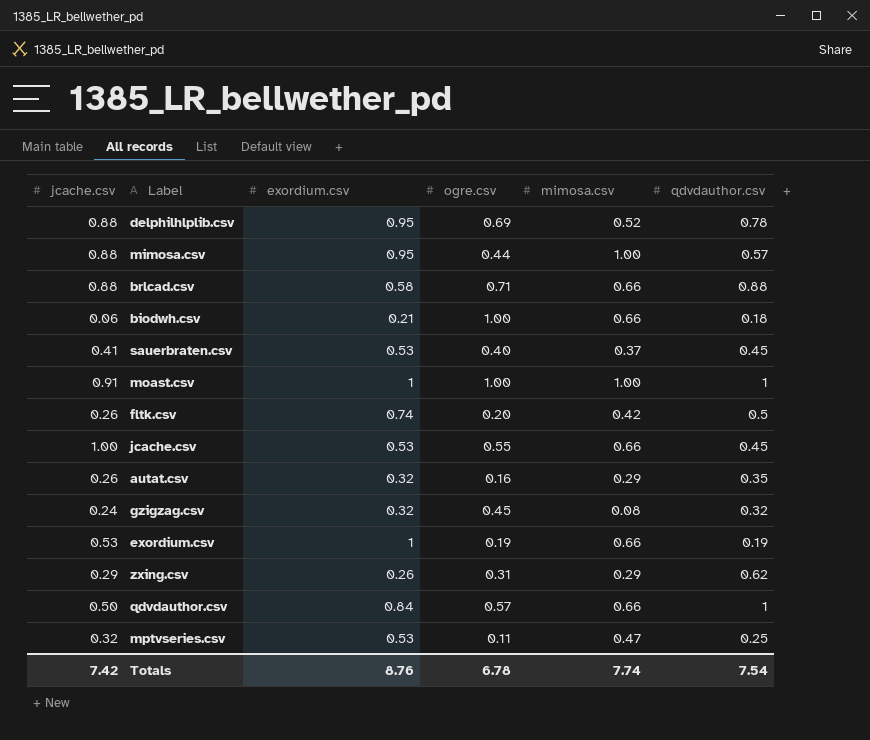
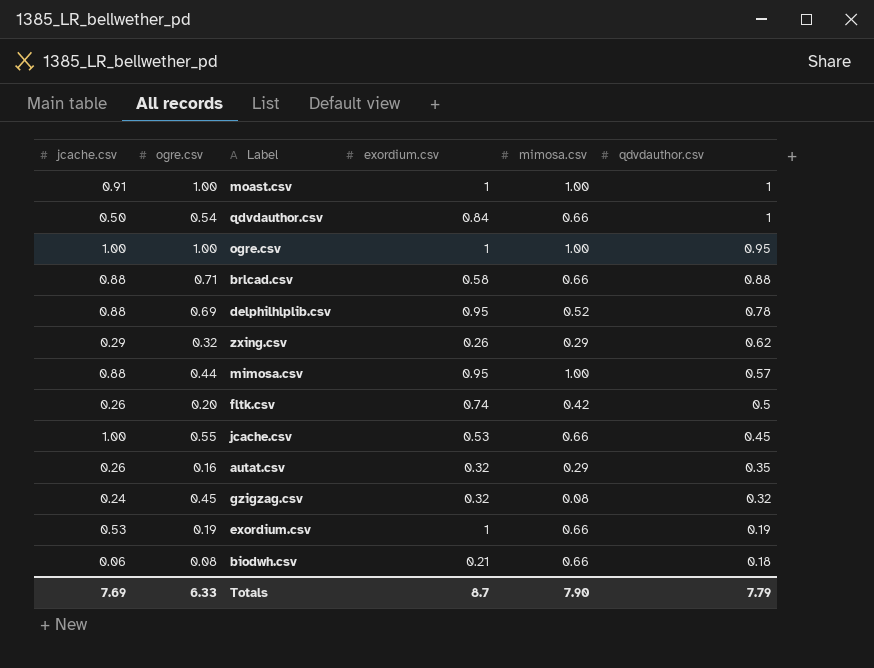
row order: none -> qdvdauthor.csv descending
column ogre.csv | position: 4 -> 2
row sauerbraten.csv: 0.41 | 0.53 | 0.40 | 0.37 | 0.45 -> none
row mptvseries.csv: 0.32 | 0.53 | 0.11 | 0.47 | 0.25 -> none
qdvdauthor.csv | ogre.csv: 0.57 -> 0.54
row ogre.csv: none -> 1.00 | 1.00 | 1 | 1.00 | 0.95
zxing.csv | ogre.csv: 0.31 -> 0.32
biodwh.csv | ogre.csv: 1.00 -> 0.08
Totals | jcache.csv: 7.42 -> 7.69
Totals | ogre.csv: 6.78 -> 6.33
Totals | exordium.csv: 8.76 -> 8.7
Totals | mimosa.csv: 7.74 -> 7.90
Totals | qdvdauthor.csv: 7.54 -> 7.79

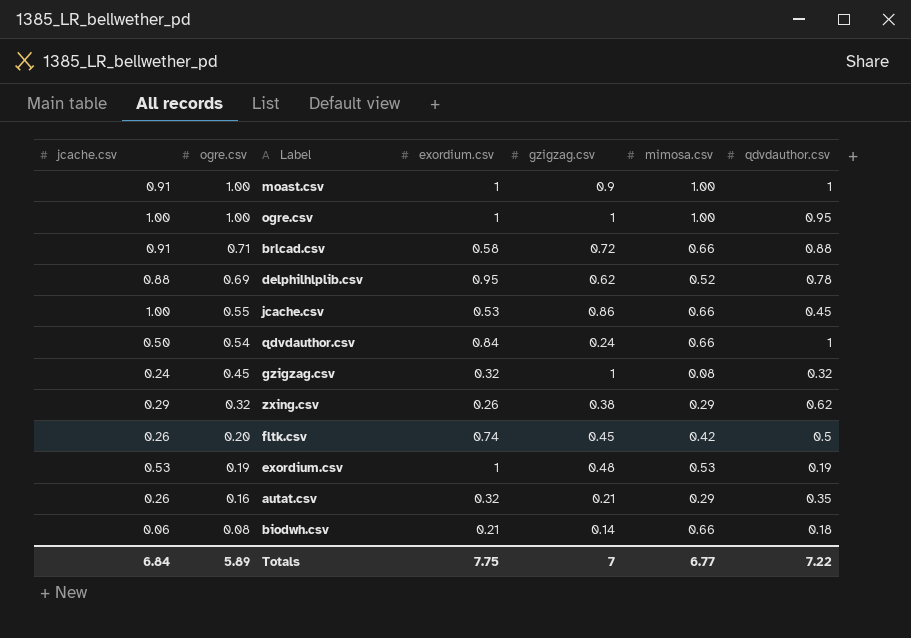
row order: qdvdauthor.csv descending -> ogre.csv descending
column gzigzag.csv | position: none -> 5
row mimosa.csv: 0.88 | 0.44 | 0.95 | 1.00 | 0.57 -> none
brlcad.csv | jcache.csv: 0.88 -> 0.91
exordium.csv | mimosa.csv: 0.66 -> 0.53
Totals | jcache.csv: 7.69 -> 6.84
Totals | ogre.csv: 6.33 -> 5.89
Totals | exordium.csv: 8.7 -> 7.75
Totals | mimosa.csv: 7.90 -> 6.77
Totals | qdvdauthor.csv: 7.79 -> 7.22

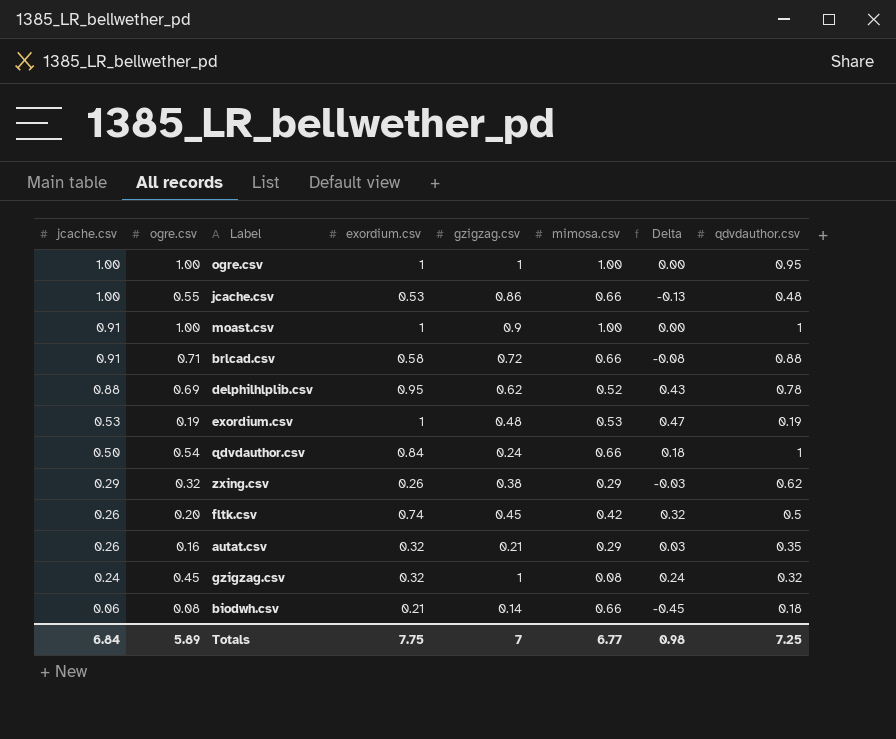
row order: ogre.csv descending -> jcache.csv descending
column Delta | formula: none -> [exordium.csv] - [mimosa.csv]
jcache.csv | qdvdauthor.csv: 0.45 -> 0.48
Totals | qdvdauthor.csv: 7.22 -> 7.25

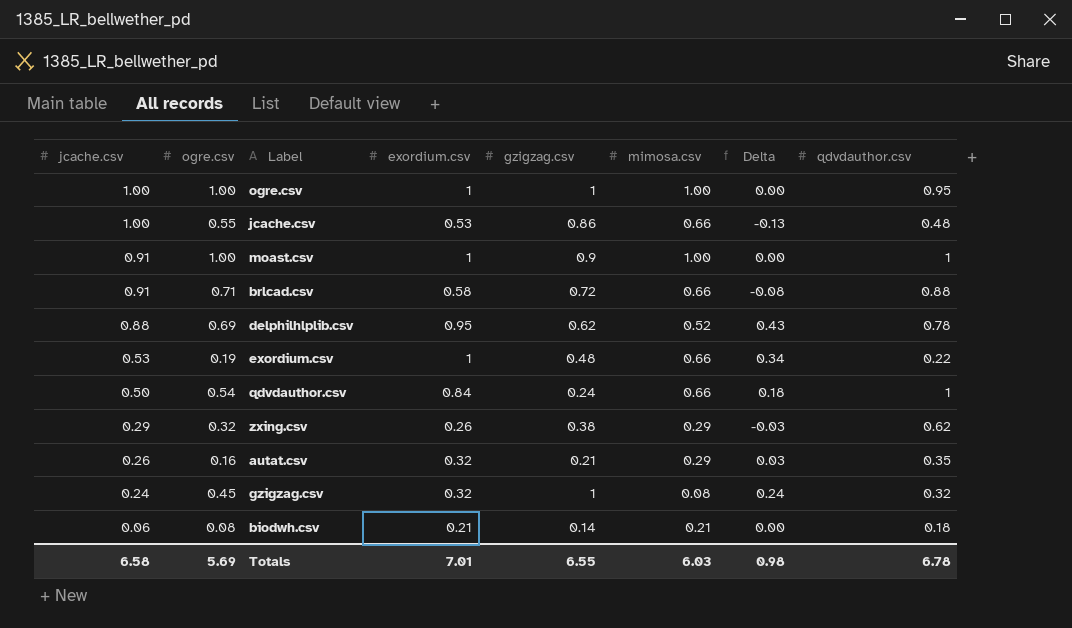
row fltk.csv: 0.26 | 0.20 | 0.74 | 0.45 | 0.42 | 0.32 | 0.5 -> none
exordium.csv | mimosa.csv: 0.53 -> 0.66
exordium.csv | Delta: 0.47 -> 0.34
exordium.csv | qdvdauthor.csv: 0.19 -> 0.22
biodwh.csv | mimosa.csv: 0.66 -> 0.21
biodwh.csv | Delta: -0.45 -> 0.00
Totals | jcache.csv: 6.84 -> 6.58
Totals | ogre.csv: 5.89 -> 5.69
Totals | exordium.csv: 7.75 -> 7.01
Totals | gzigzag.csv: 7 -> 6.55
Totals | mimosa.csv: 6.77 -> 6.03
Totals | qdvdauthor.csv: 7.25 -> 6.78

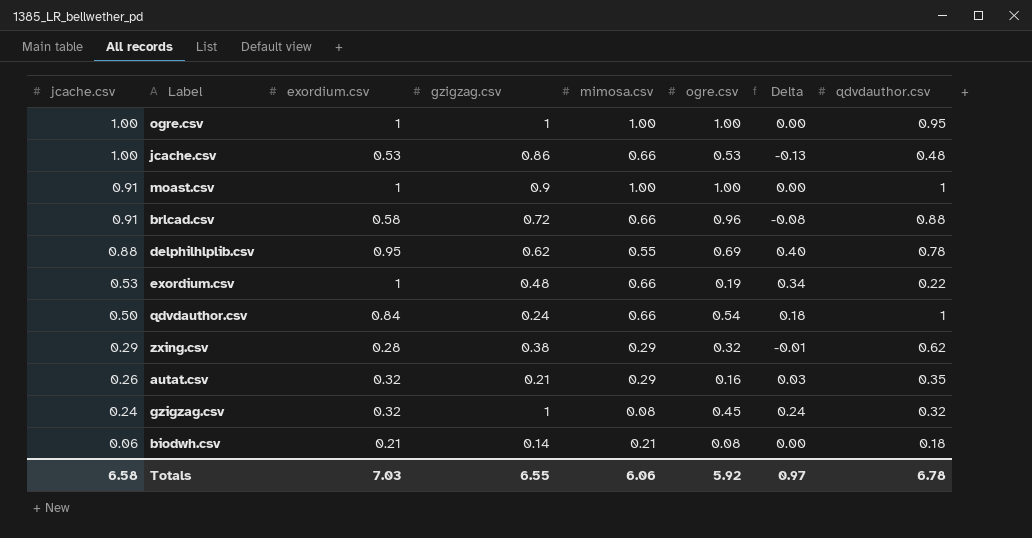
column ogre.csv | position: 2 -> 6
jcache.csv | ogre.csv: 0.55 -> 0.53
brlcad.csv | ogre.csv: 0.71 -> 0.96
delphilhlplib.csv | mimosa.csv: 0.52 -> 0.55
delphilhlplib.csv | Delta: 0.43 -> 0.40
zxing.csv | exordium.csv: 0.26 -> 0.28
zxing.csv | Delta: -0.03 -> -0.01
Totals | exordium.csv: 7.01 -> 7.03
Totals | mimosa.csv: 6.03 -> 6.06
Totals | ogre.csv: 5.69 -> 5.92
Totals | Delta: 0.98 -> 0.97

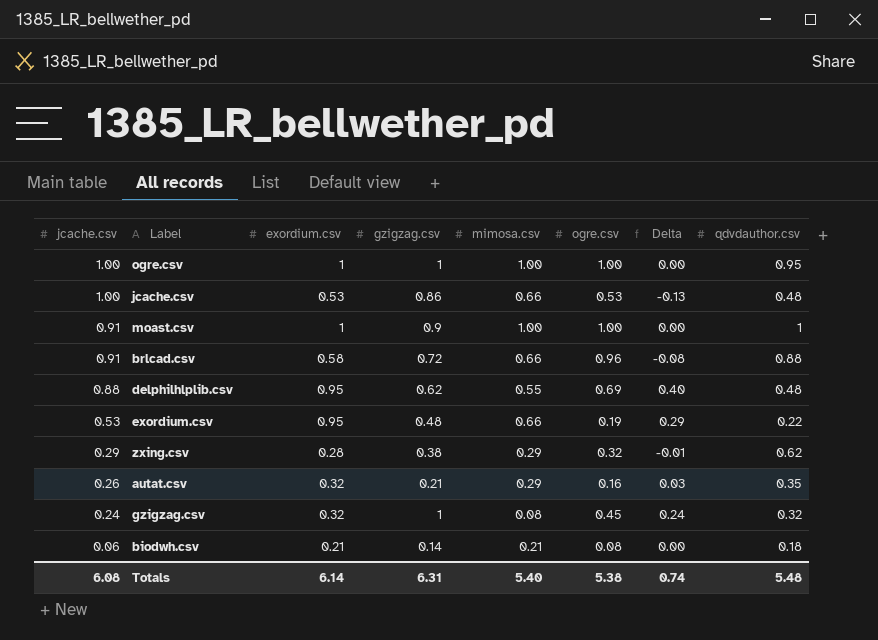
row qdvdauthor.csv: 0.50 | 0.84 | 0.24 | 0.66 | 0.54 | 0.18 | 1 -> none
delphilhlplib.csv | qdvdauthor.csv: 0.78 -> 0.48
exordium.csv | exordium.csv: 1 -> 0.95
exordium.csv | Delta: 0.34 -> 0.29
Totals | jcache.csv: 6.58 -> 6.08
Totals | exordium.csv: 7.03 -> 6.14
Totals | gzigzag.csv: 6.55 -> 6.31
Totals | mimosa.csv: 6.06 -> 5.40
Totals | ogre.csv: 5.92 -> 5.38
Totals | Delta: 0.97 -> 0.74
Totals | qdvdauthor.csv: 6.78 -> 5.48

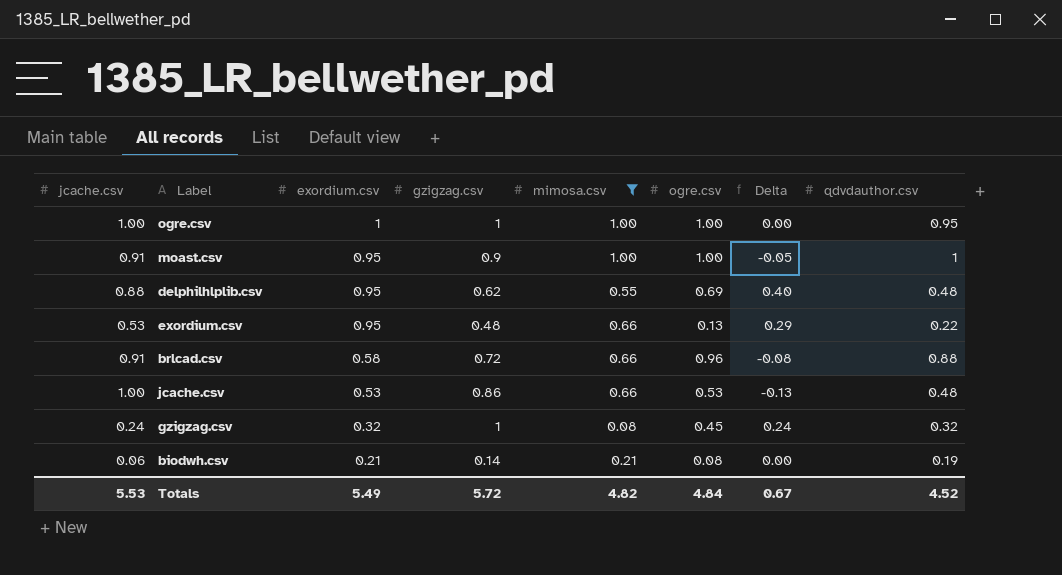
filter: none -> mimosa.csv != 0.29
row order: jcache.csv descending -> exordium.csv descending
moast.csv | exordium.csv: 1 -> 0.95
moast.csv | Delta: 0.00 -> -0.05
exordium.csv | ogre.csv: 0.19 -> 0.13
biodwh.csv | qdvdauthor.csv: 0.18 -> 0.19
Totals | jcache.csv: 6.08 -> 5.53
Totals | exordium.csv: 6.14 -> 5.49
Totals | gzigzag.csv: 6.31 -> 5.72
Totals | mimosa.csv: 5.40 -> 4.82
Totals | ogre.csv: 5.38 -> 4.84
Totals | Delta: 0.74 -> 0.67
Totals | qdvdauthor.csv: 5.48 -> 4.52

